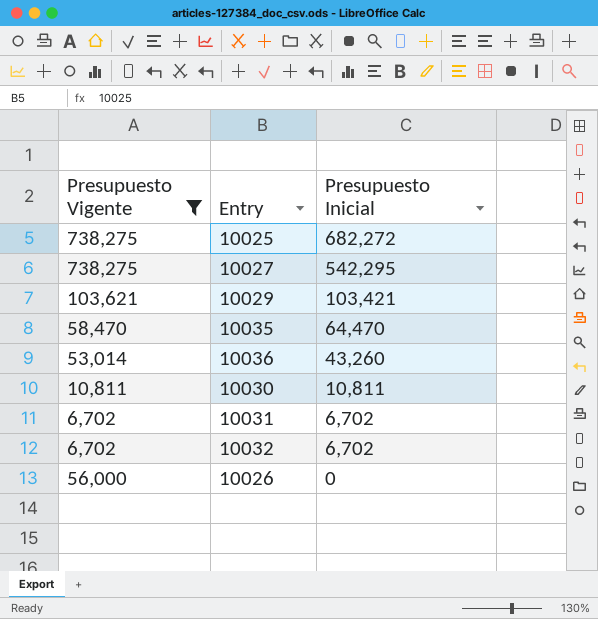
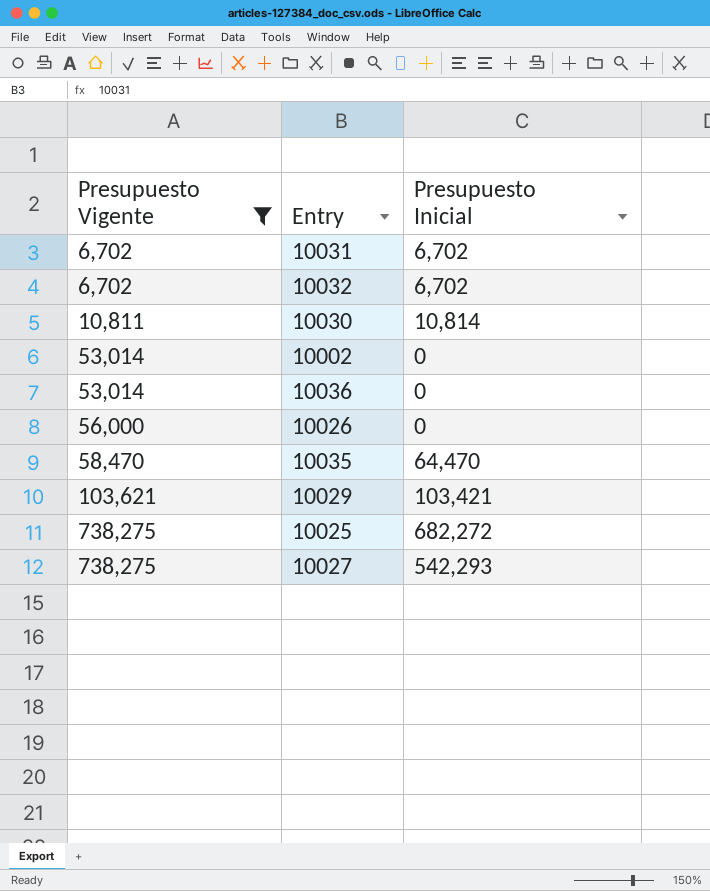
row order: Presupuesto Inicial descending -> Presupuesto Vigente ascending
10030 | Presupuesto Inicial: 10,811 -> 10,814
row 10002: none -> 53,014 | 0
10036 | Presupuesto Inicial: 43,260 -> 0
10027 | Presupuesto Inicial: 542,295 -> 542,293

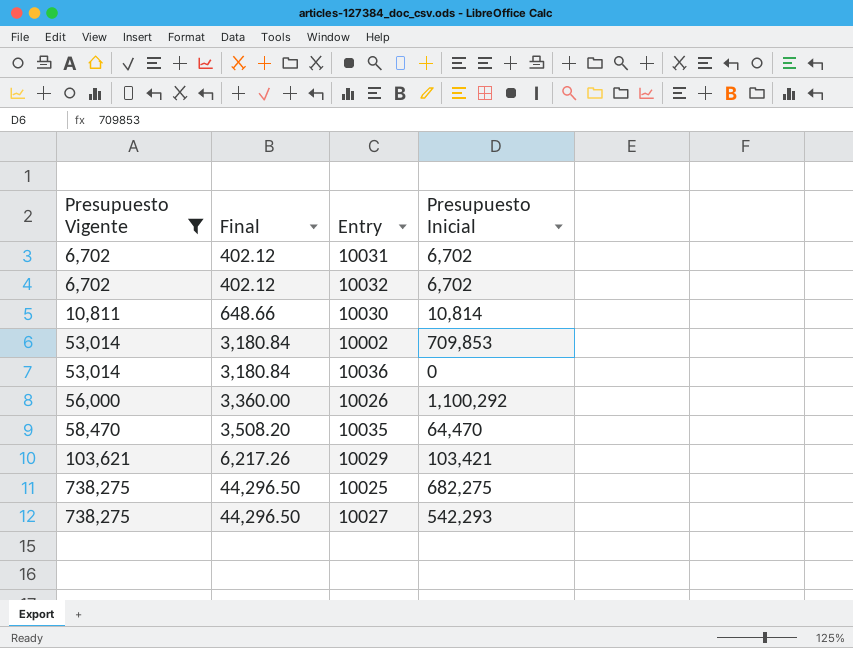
column Final | formula: none -> [Presupuesto Vigente] * 0.06
10002 | Presupuesto Inicial: 0 -> 709,853
10026 | Presupuesto Inicial: 0 -> 1,100,292
10025 | Presupuesto Inicial: 682,272 -> 682,275

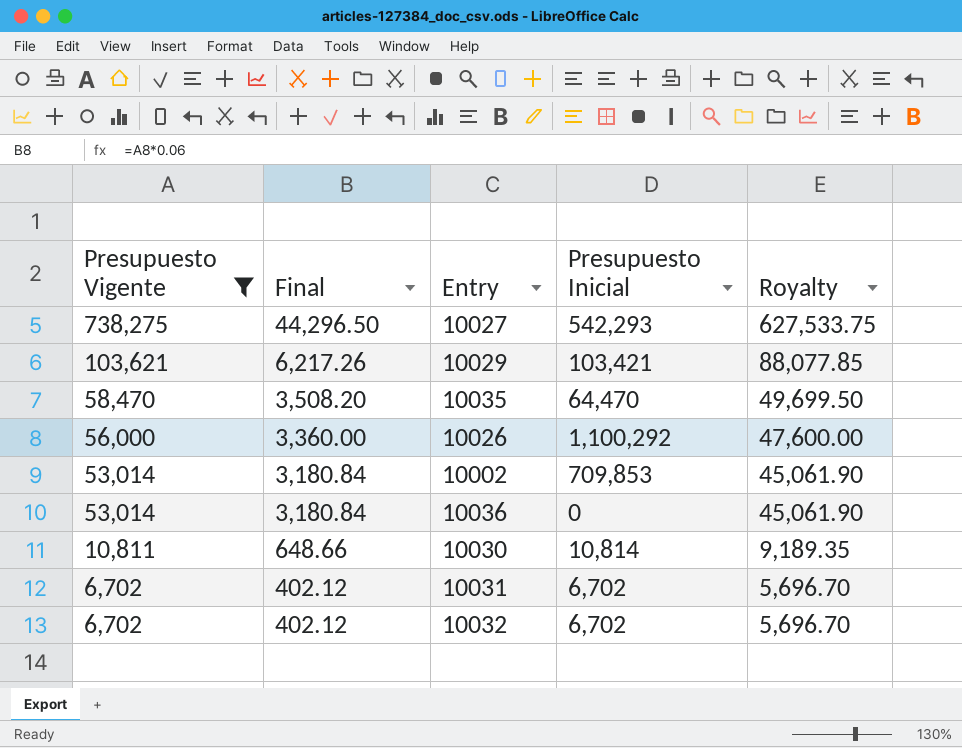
row order: Presupuesto Vigente ascending -> Presupuesto Vigente descending
column Royalty | formula: none -> [Presupuesto Vigente] * 0.85
row 10025: 738,275 | 44,296.50 | 682,275 -> none

